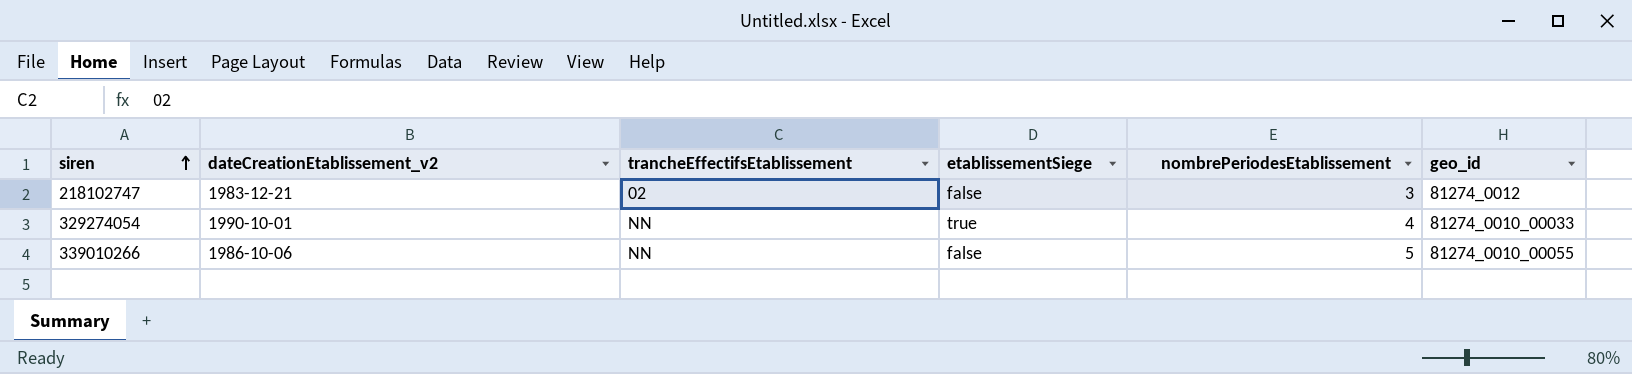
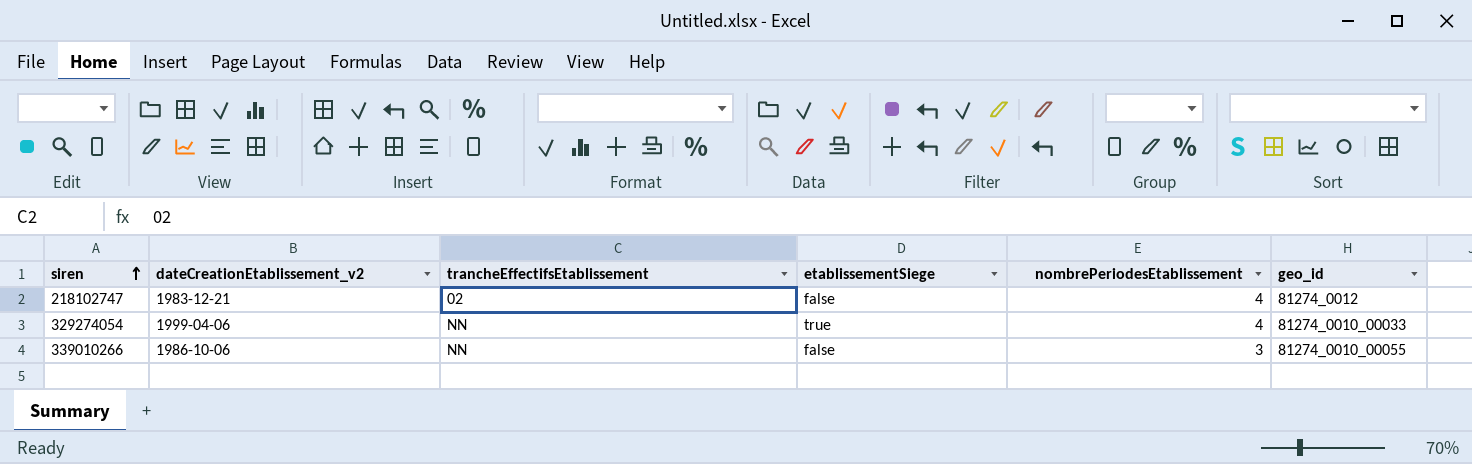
218102747 | nombrePeriodesEtablissement: 3 -> 4
329274054 | dateCreationEtablissement_v2: 1990-10-01 -> 1999-04-06
339010266 | nombrePeriodesEtablissement: 5 -> 3

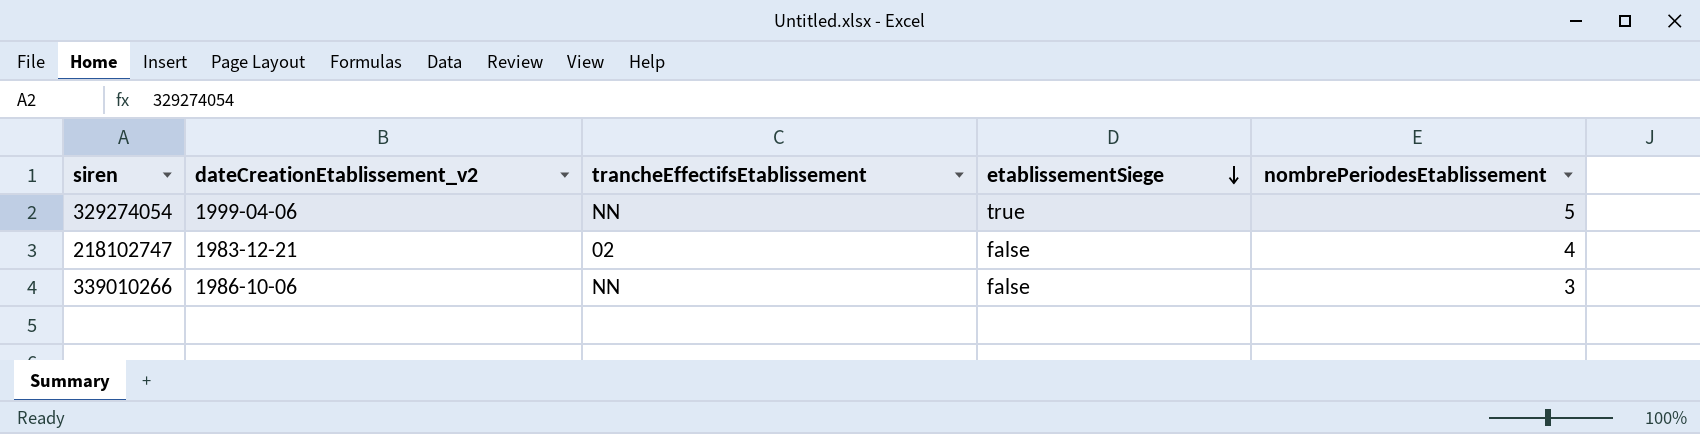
row order: siren ascending -> etablissementSiege descending
column geo_id | position: 6 -> none
329274054 | nombrePeriodesEtablissement: 4 -> 5

